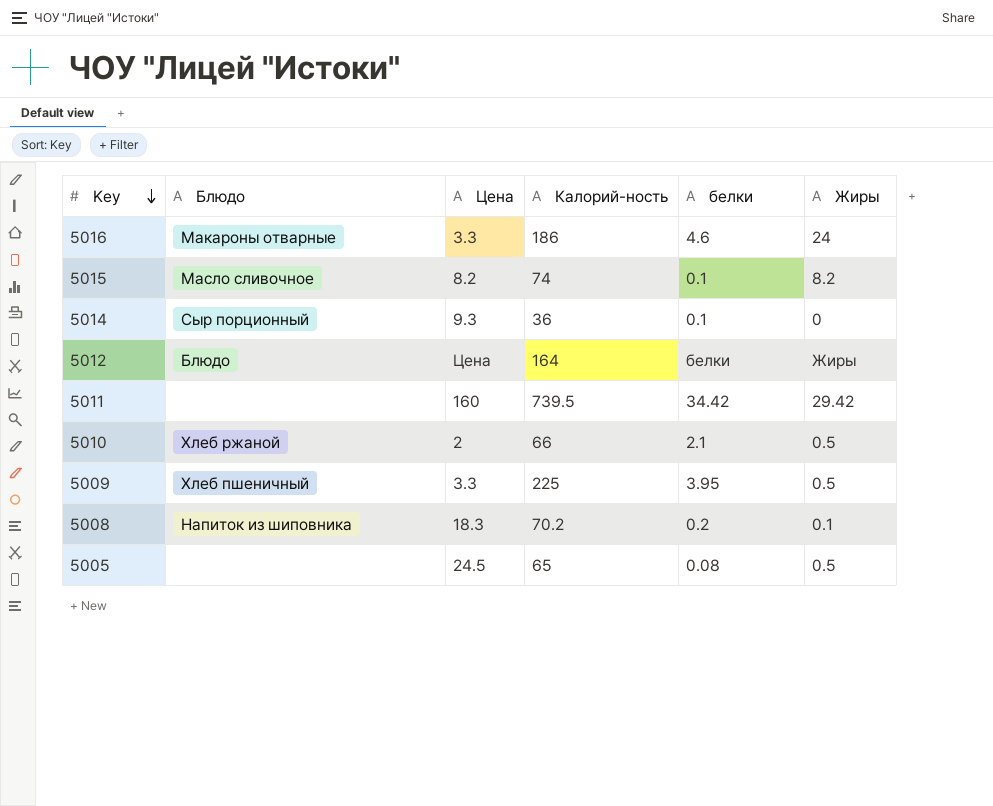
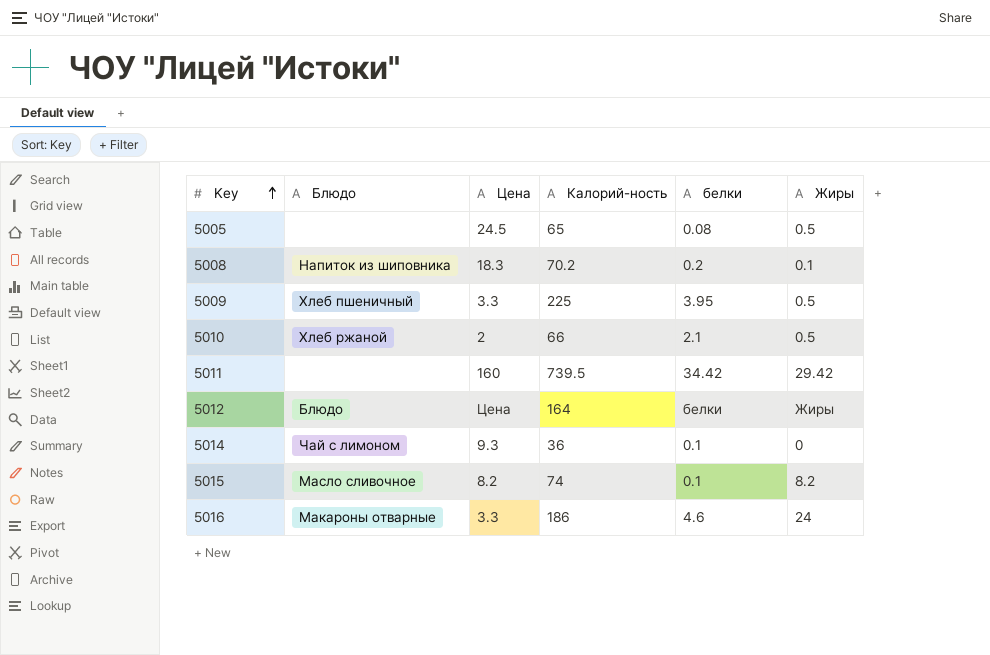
row order: Key descending -> Key ascending
5014 | Блюдо: Сыр порционный -> Чай с лимоном

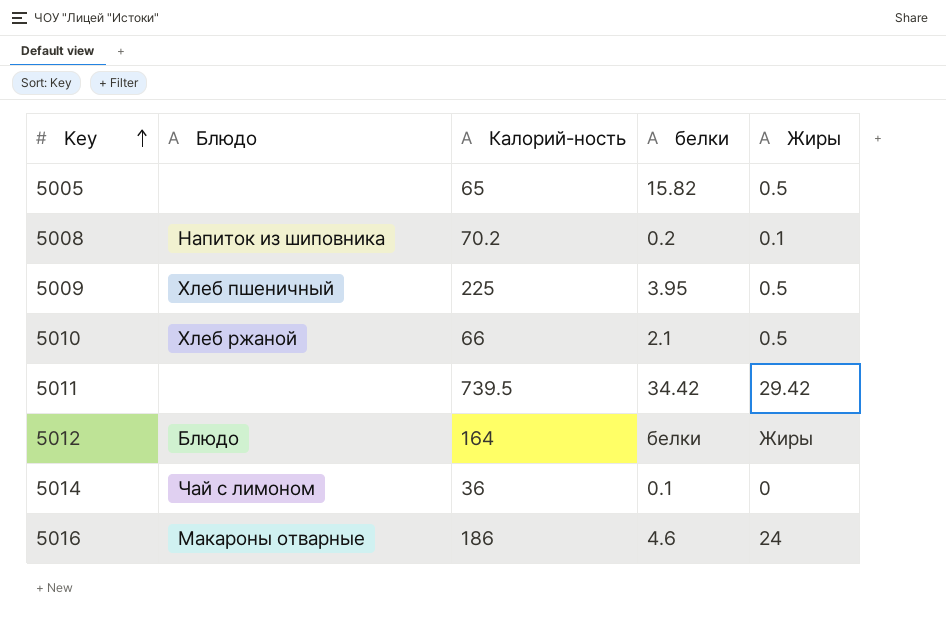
column Цена | position: 3 -> none
row 5015: Масло сливочное | 8.2 | 74 | 0.1 | 8.2 -> none
5005 | белки: 0.08 -> 15.82

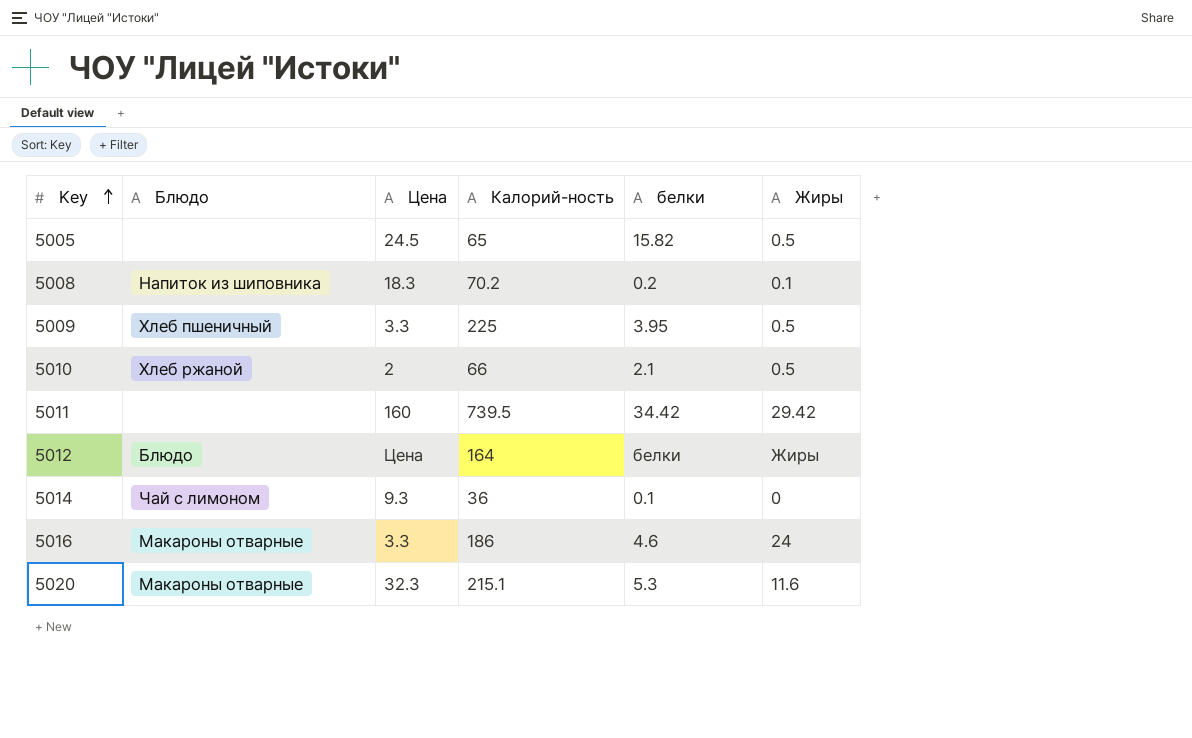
column Цена | position: none -> 3
row 5020: none -> Макароны отварные | 32.3 | 215.1 | 5.3 | 11.6

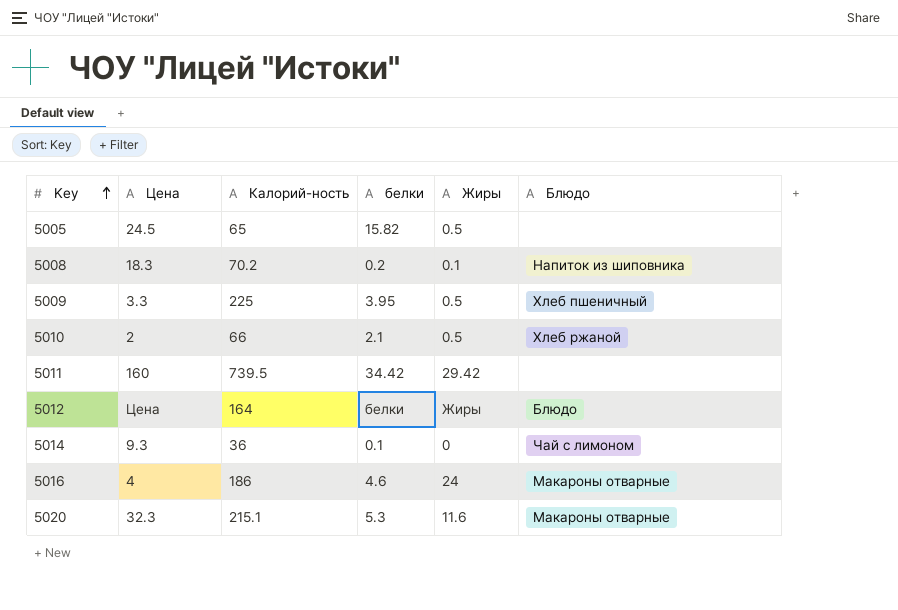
column Блюдо | position: 2 -> 6
5016 | Цена: 3.3 -> 4

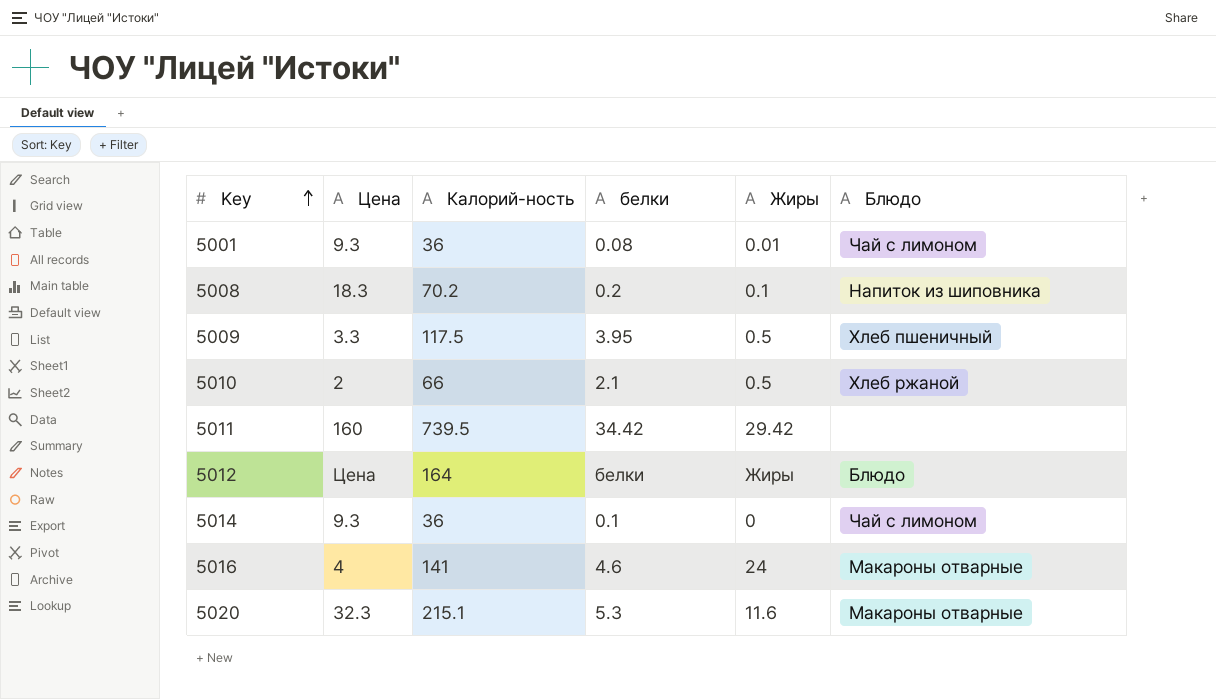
row 5005: 24.5 | 65 | 15.82 | 0.5 | none -> none
row 5001: none -> 9.3 | 36 | 0.08 | 0.01 | Чай с лимоном
5009 | Калорий-ность: 225 -> 117.5
5016 | Калорий-ность: 186 -> 141

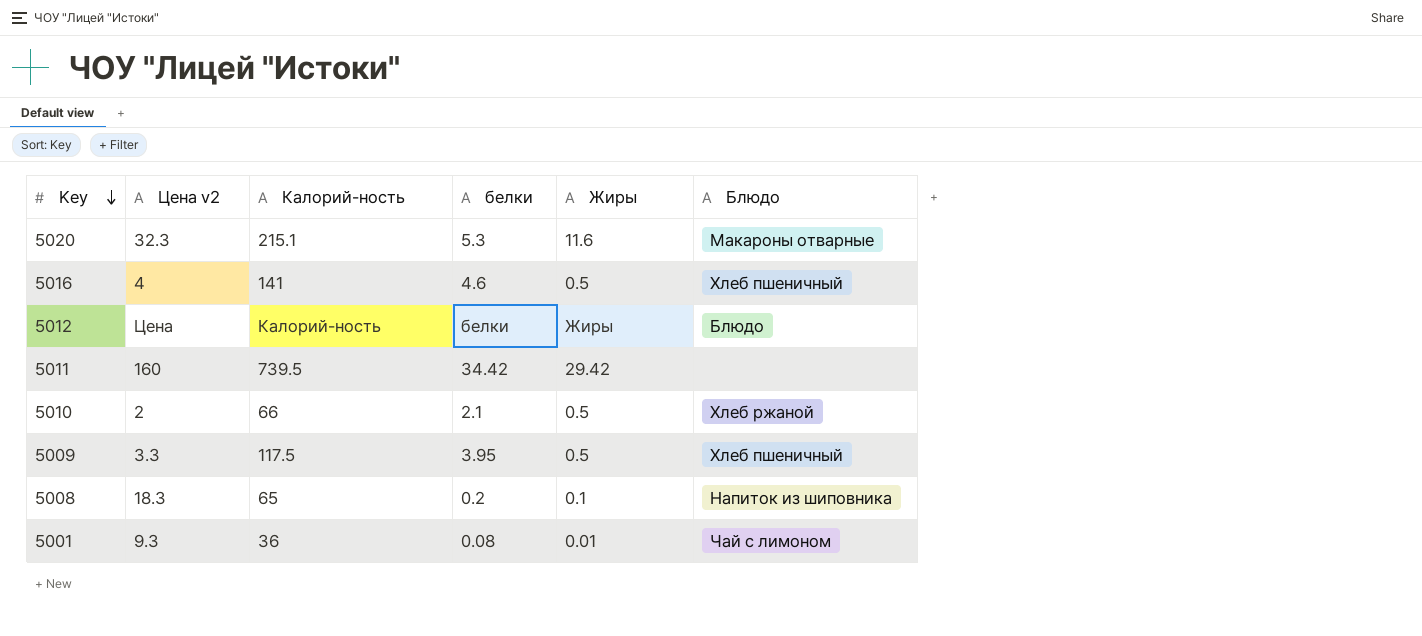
row order: Key ascending -> Key descending
column name: Цена -> Цена v2
row 5014: 9.3 | 36 | 0.1 | 0 | Чай с лимоном -> none
5016 | Жиры: 24 -> 0.5
5016 | Блюдо: Макароны отварные -> Хлеб пшеничный
5012 | Калорий-ность: 164 -> Калорий-ность
5008 | Калорий-ность: 70.2 -> 65

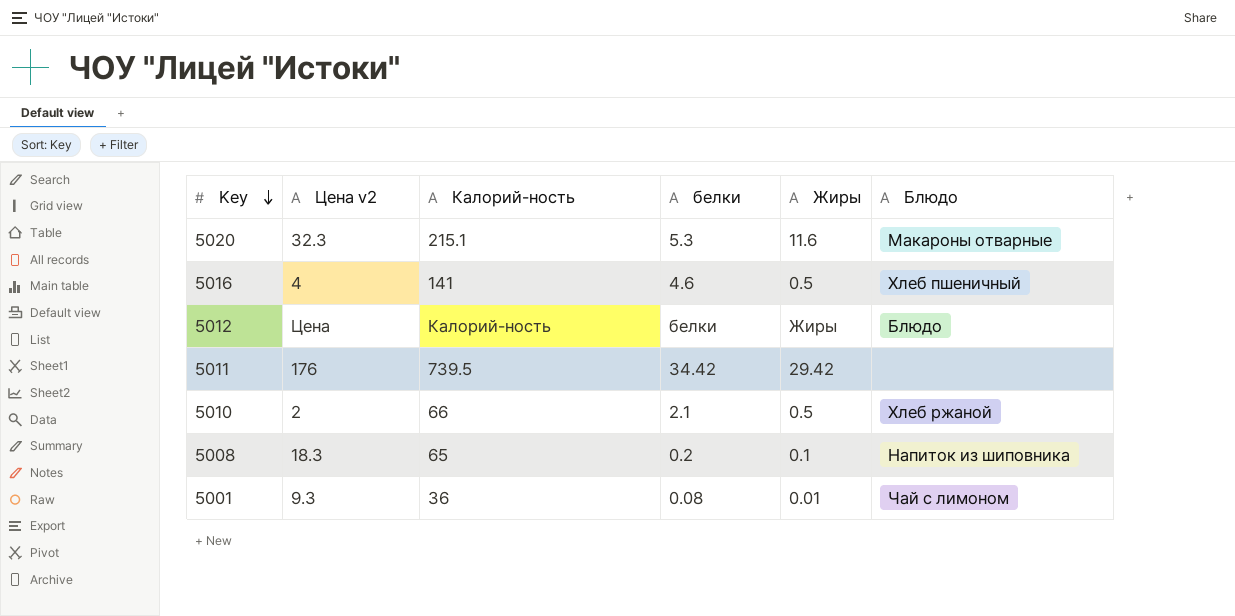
row 5009: 3.3 | 117.5 | 3.95 | 0.5 | Хлеб пшеничный -> none
5011 | Цена v2: 160 -> 176

